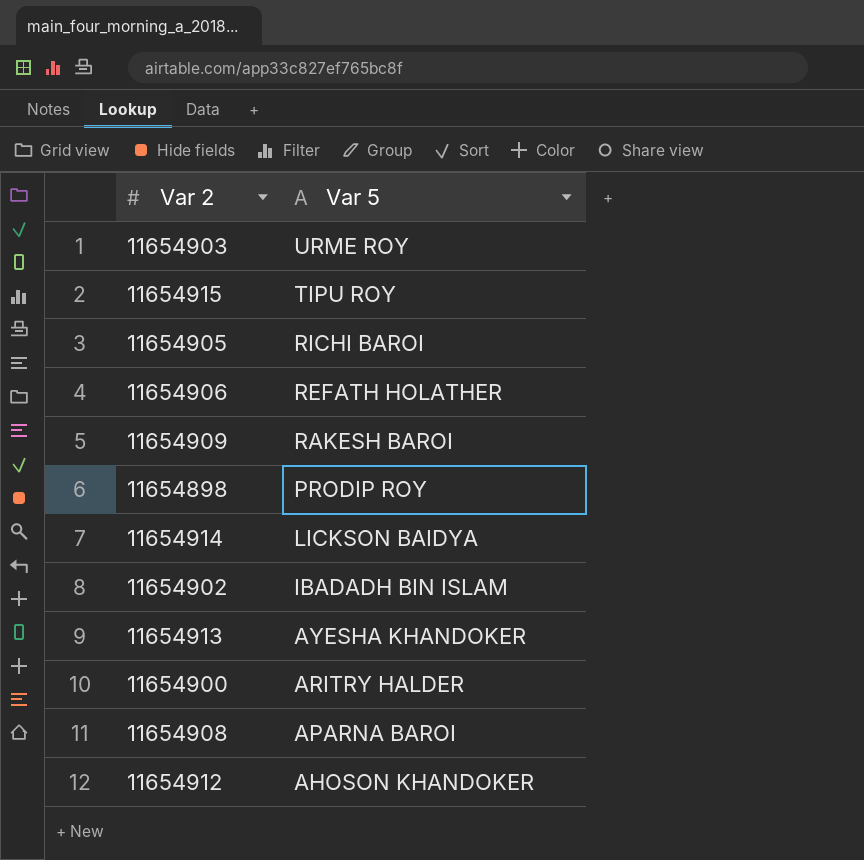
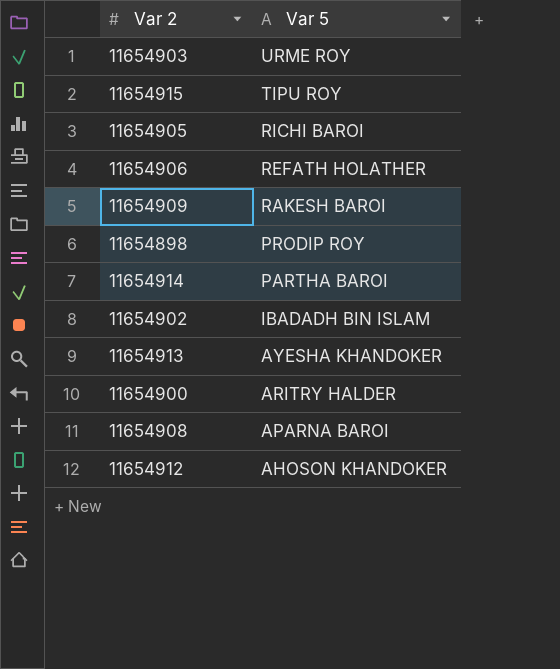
11654914 | Var 5: LICKSON BAIDYA -> PARTHA BAROI

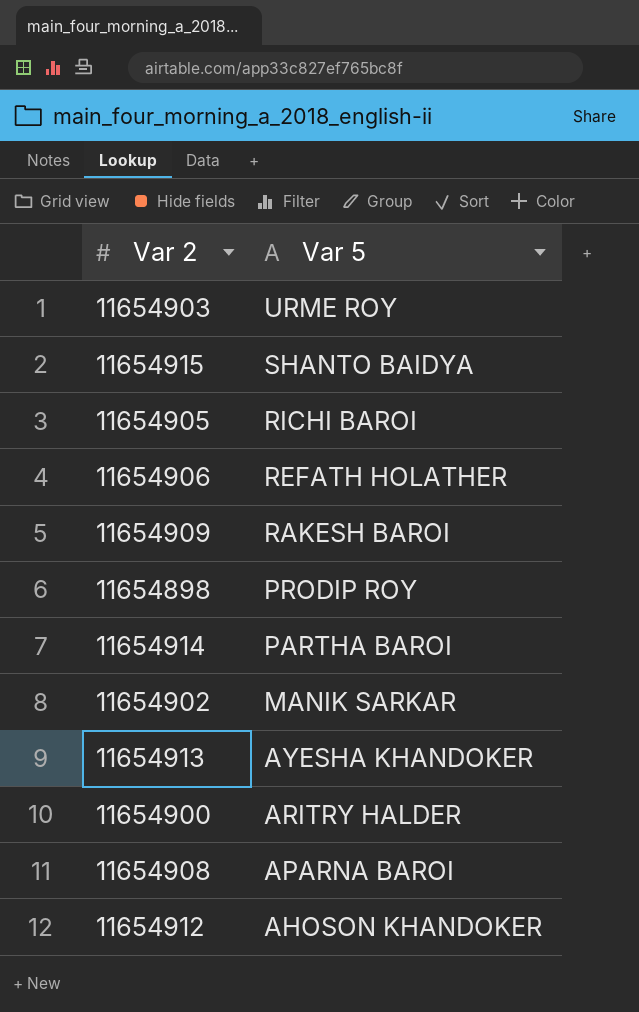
11654915 | Var 5: TIPU ROY -> SHANTO BAIDYA
11654902 | Var 5: IBADADH BIN ISLAM -> MANIK SARKAR

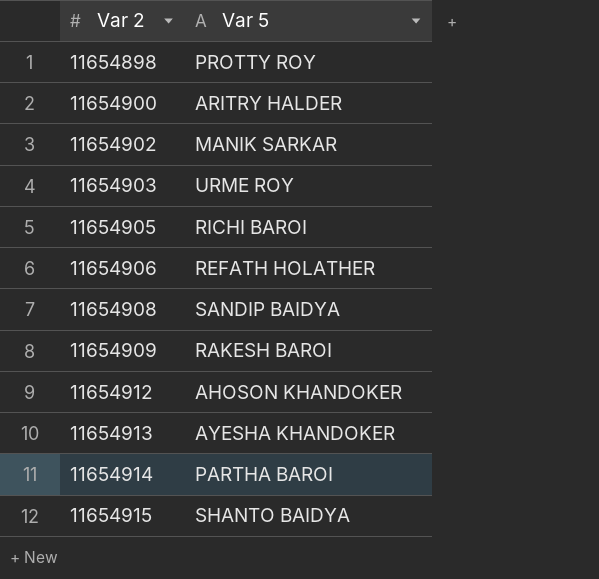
row order: Var 5 descending -> Var 2 ascending
11654898 | Var 5: PRODIP ROY -> PROTTY ROY
11654908 | Var 5: APARNA BAROI -> SANDIP BAIDYA

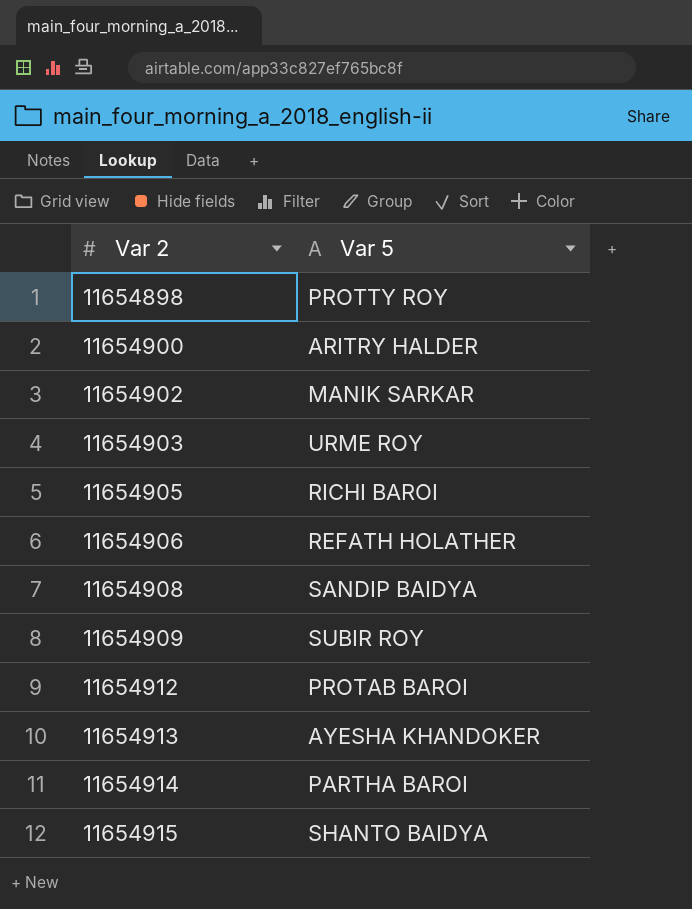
11654909 | Var 5: RAKESH BAROI -> SUBIR ROY
11654912 | Var 5: AHOSON KHANDOKER -> PROTAB BAROI

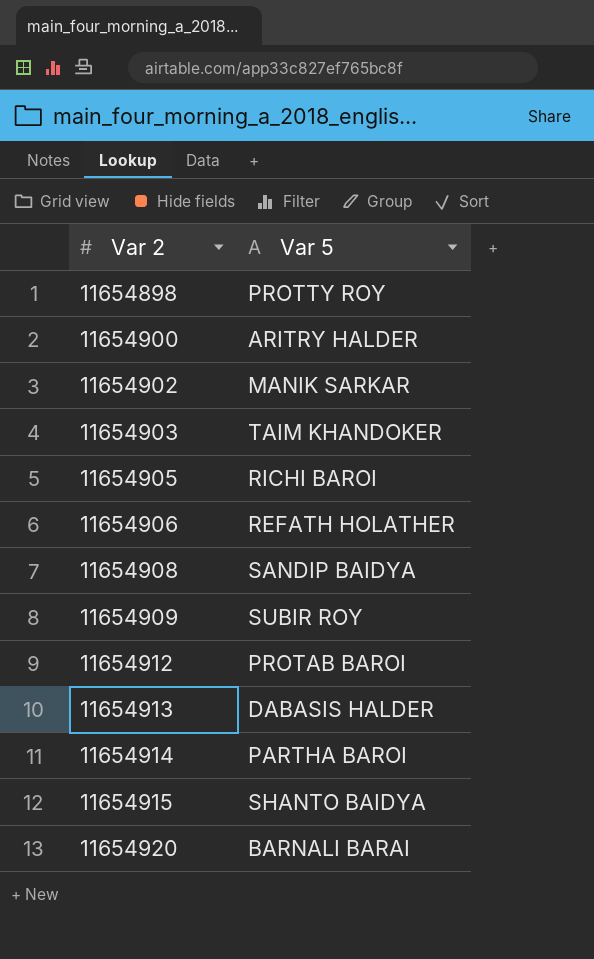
11654903 | Var 5: URME ROY -> TAIM KHANDOKER
11654913 | Var 5: AYESHA KHANDOKER -> DABASIS HALDER
row 11654920: none -> BARNALI BARAI

